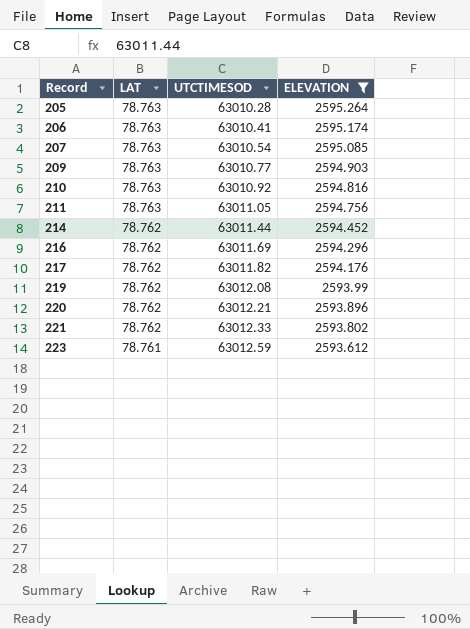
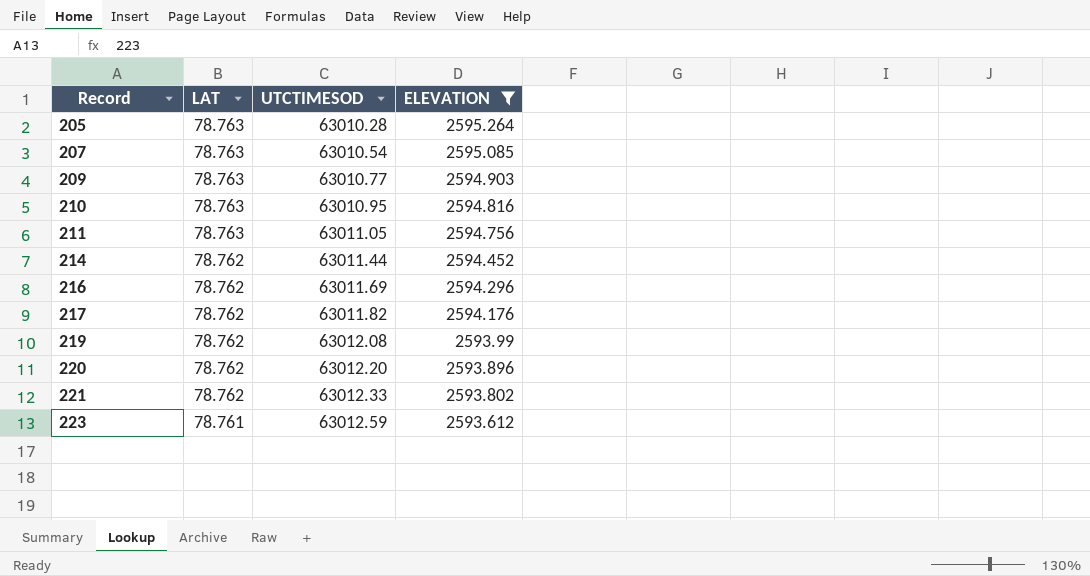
row 206: 78.763 | 63010.41 | 2595.174 -> none
210 | UTCTIMESOD: 63010.92 -> 63010.95
220 | UTCTIMESOD: 63012.21 -> 63012.20

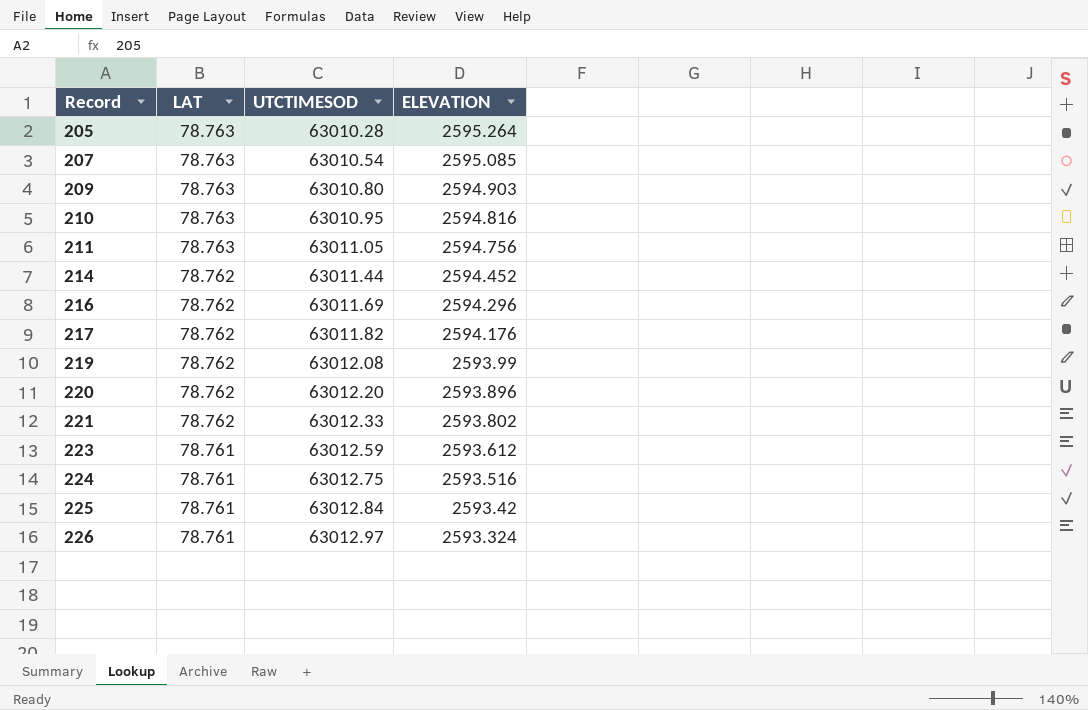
filter: ELEVATION >= 2593.612 -> none
209 | UTCTIMESOD: 63010.77 -> 63010.80

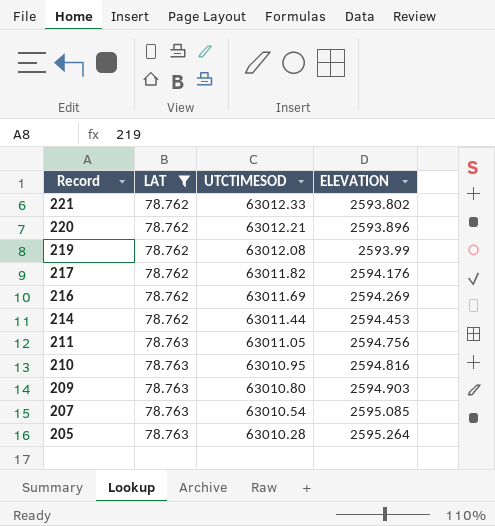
filter: none -> LAT != 78.761
row order: Record ascending -> Record descending
220 | UTCTIMESOD: 63012.20 -> 63012.21
216 | ELEVATION: 2594.296 -> 2594.269
214 | ELEVATION: 2594.452 -> 2594.453

